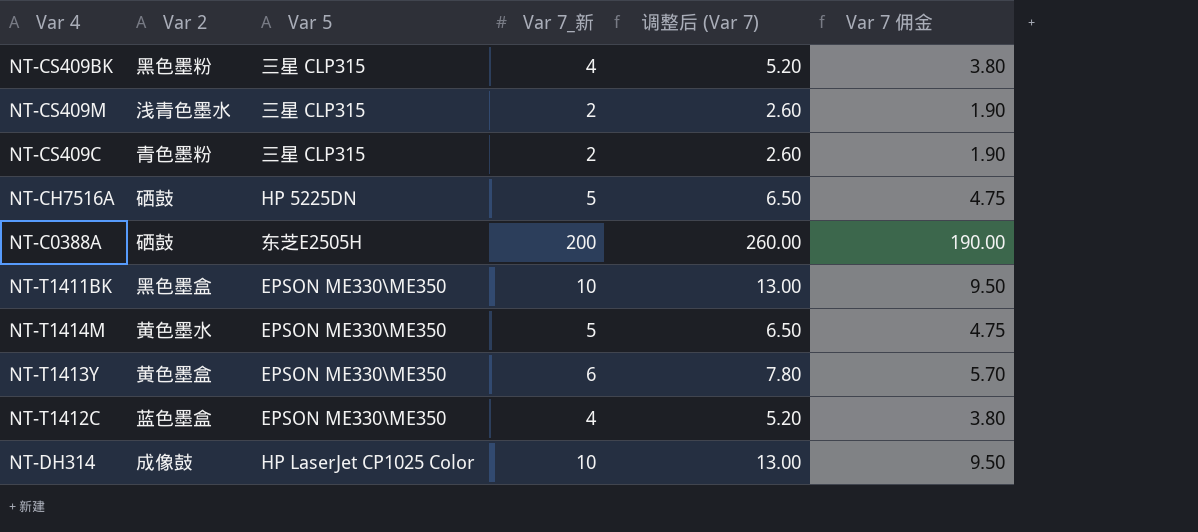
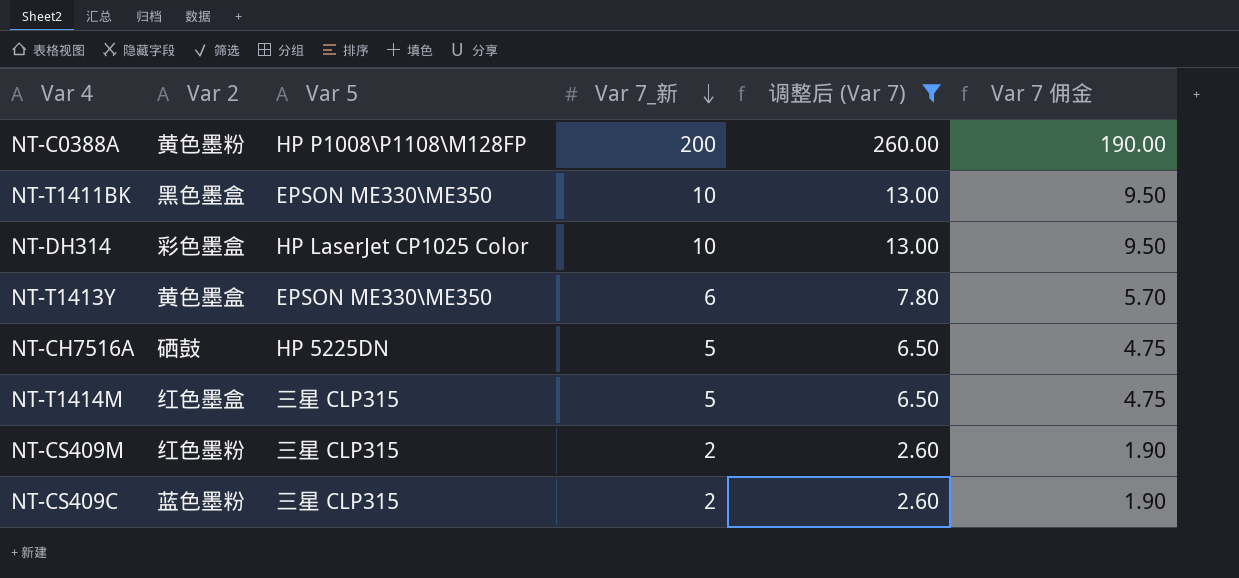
filter: none -> 调整后 (Var 7) != 5.20
row order: none -> Var 7_新 descending
NT-C0388A | Var 2: 硒鼓 -> 黄色墨粉
NT-C0388A | Var 5: 东芝E2505H -> HP P1008\P1108\M128FP
NT-DH314 | Var 2: 成像鼓 -> 彩色墨盒
NT-T1414M | Var 2: 黄色墨水 -> 红色墨盒
NT-T1414M | Var 5: EPSON ME330\ME350 -> 三星 CLP315
NT-CS409M | Var 2: 浅青色墨水 -> 红色墨粉
NT-CS409C | Var 2: 青色墨粉 -> 蓝色墨粉

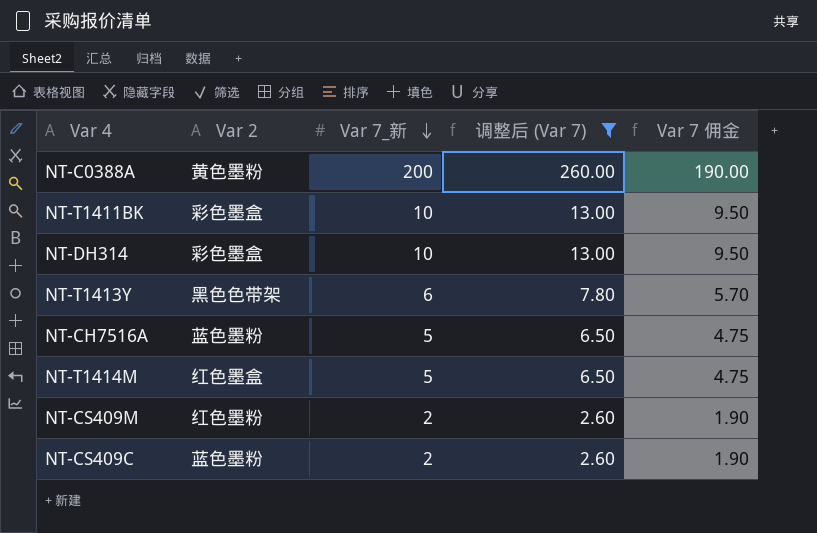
column Var 5 | position: 3 -> none
NT-T1411BK | Var 2: 黑色墨盒 -> 彩色墨盒
NT-T1413Y | Var 2: 黄色墨盒 -> 黑色色带架
NT-CH7516A | Var 2: 硒鼓 -> 蓝色墨粉

